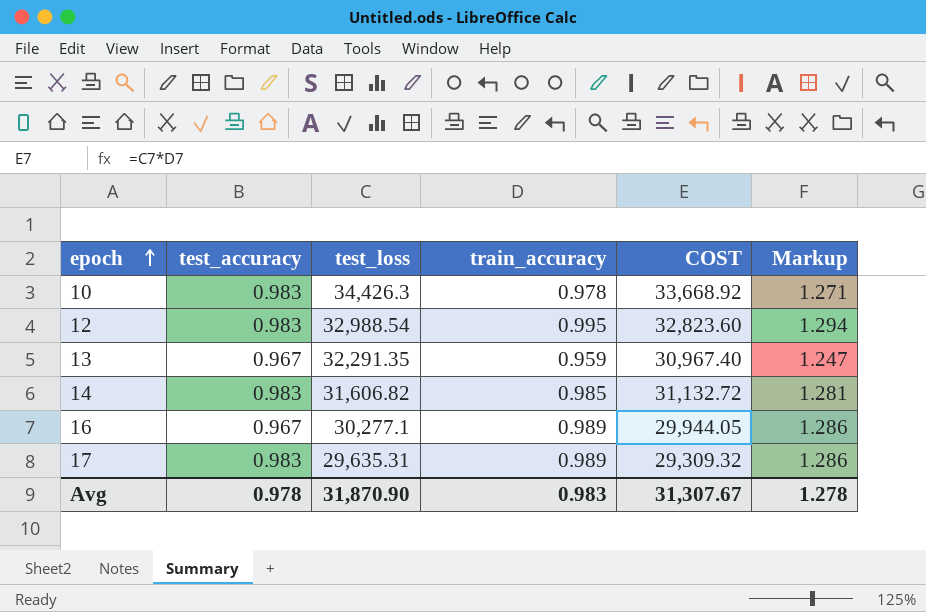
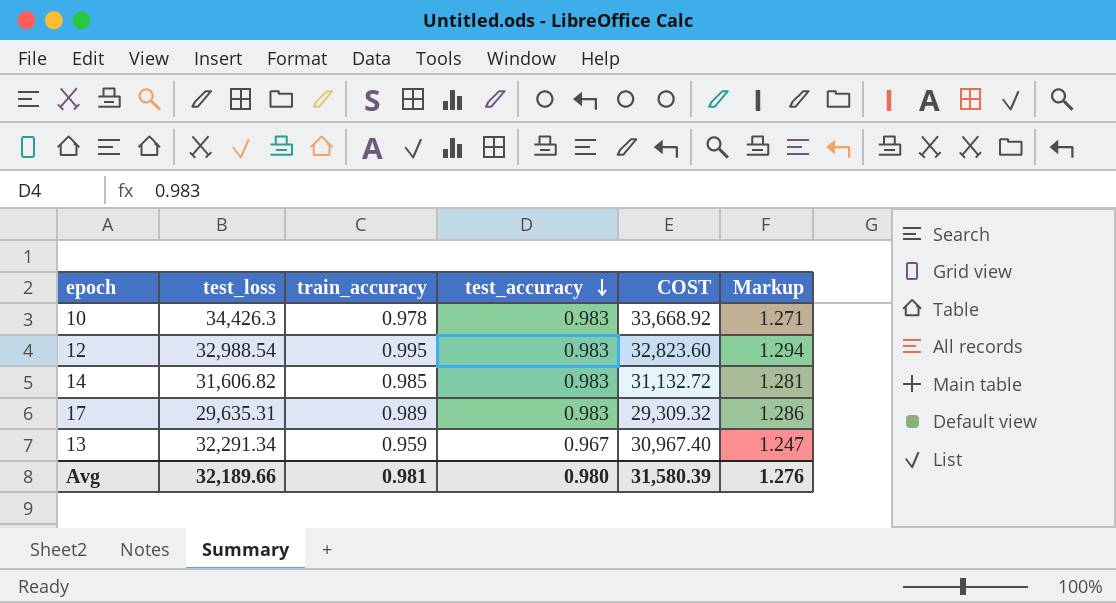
row order: epoch ascending -> test_accuracy descending
column test_accuracy | position: 2 -> 4
row 16: 0.967 | 30,277.1 | 0.989 | 29,944.05 | 1.286 -> none
13 | test_loss: 32,291.35 -> 32,291.34
Avg | test_loss: 31,870.90 -> 32,189.66
Avg | train_accuracy: 0.983 -> 0.981
Avg | test_accuracy: 0.978 -> 0.980
Avg | COST: 31,307.67 -> 31,580.39
Avg | Markup: 1.278 -> 1.276

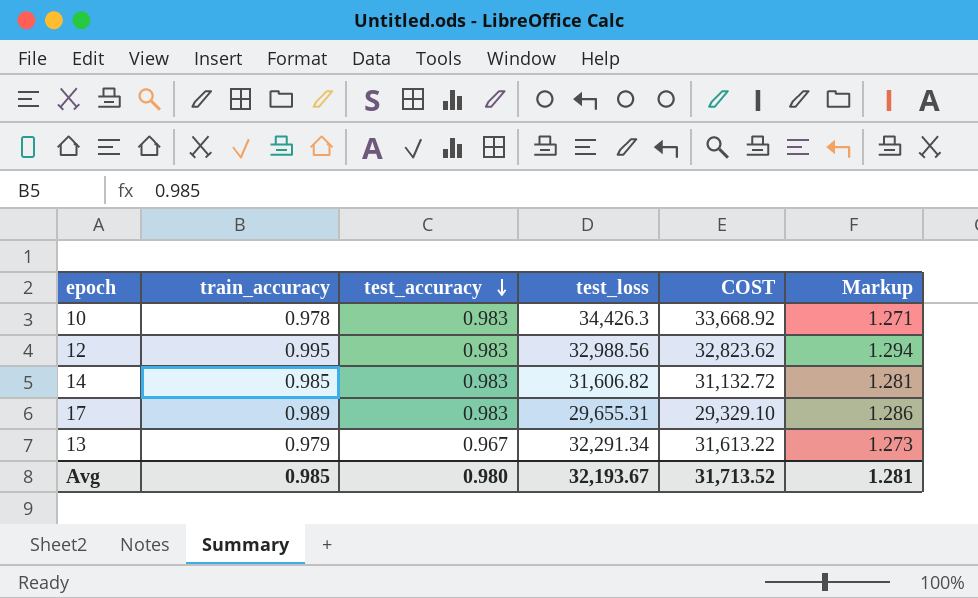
column test_loss | position: 2 -> 4
12 | test_loss: 32,988.54 -> 32,988.56
12 | COST: 32,823.60 -> 32,823.62
17 | test_loss: 29,635.31 -> 29,655.31
17 | COST: 29,309.32 -> 29,329.10
13 | train_accuracy: 0.959 -> 0.979
13 | COST: 30,967.40 -> 31,613.22
13 | Markup: 1.247 -> 1.273
Avg | train_accuracy: 0.981 -> 0.985
Avg | test_loss: 32,189.66 -> 32,193.67
Avg | COST: 31,580.39 -> 31,713.52
Avg | Markup: 1.276 -> 1.281

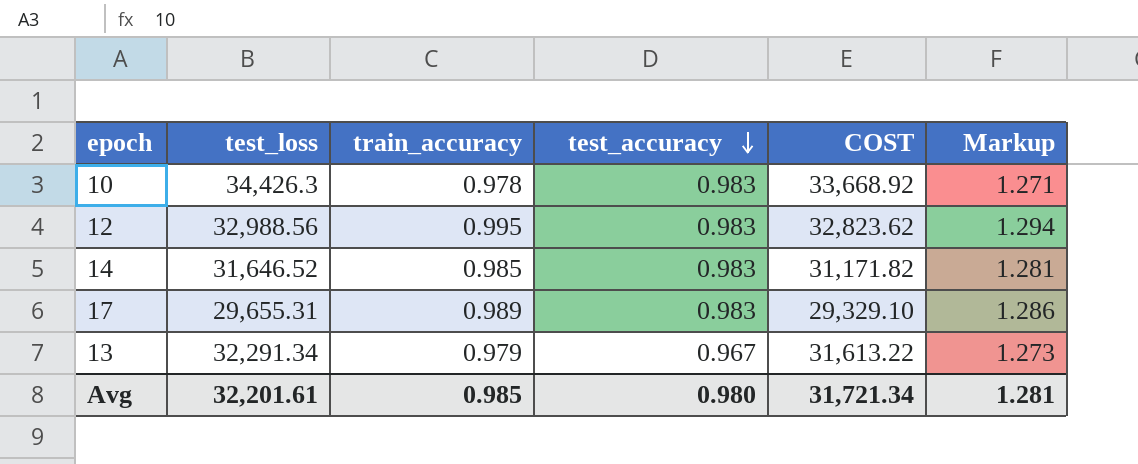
column test_loss | position: 4 -> 2
14 | test_loss: 31,606.82 -> 31,646.52
14 | COST: 31,132.72 -> 31,171.82
Avg | test_loss: 32,193.67 -> 32,201.61
Avg | COST: 31,713.52 -> 31,721.34

